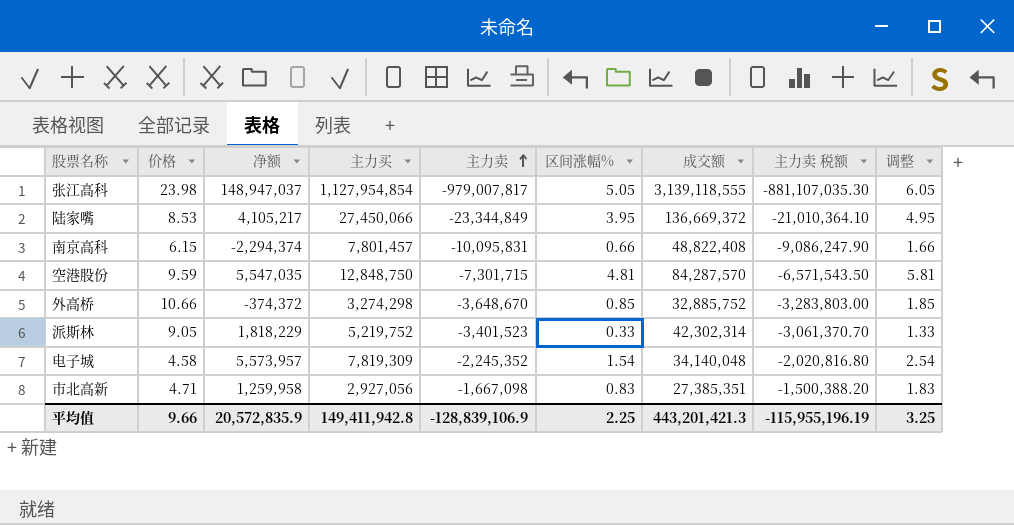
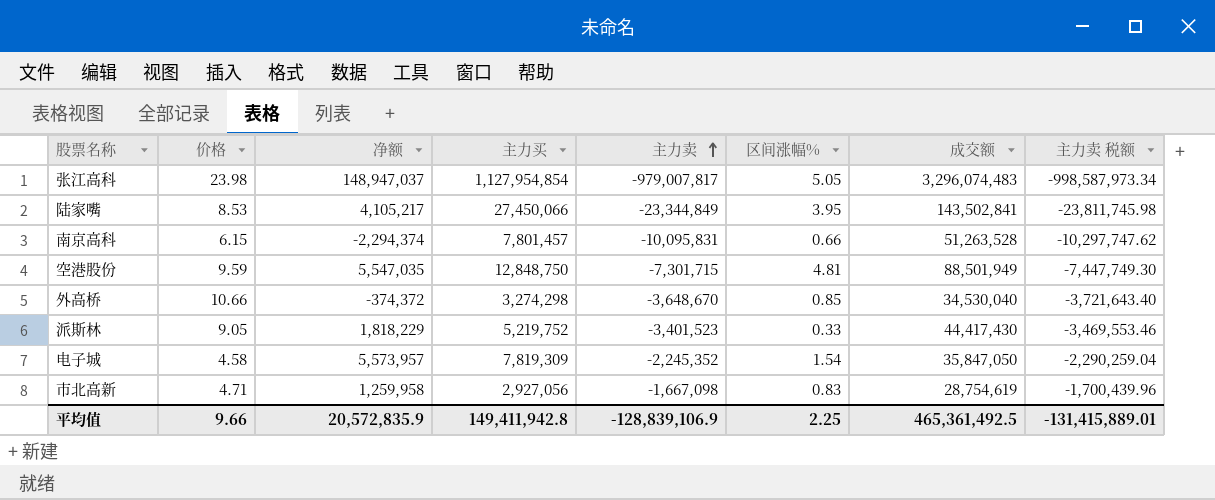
column 调整 | formula: [区间涨幅%] + 1 -> none
column 主力卖 税额 | formula: [主力卖] * 0.9 -> [主力卖] * 1.02
张江高科 | 成交额: 3,139,118,555 -> 3,296,074,483
陆家嘴 | 成交额: 136,669,372 -> 143,502,841
南京高科 | 成交额: 48,822,408 -> 51,263,528
空港股份 | 成交额: 84,287,570 -> 88,501,949
外高桥 | 成交额: 32,885,752 -> 34,530,040
派斯林 | 成交额: 42,302,314 -> 44,417,430
电子城 | 成交额: 34,140,048 -> 35,847,050
市北高新 | 成交额: 27,385,351 -> 28,754,619
平均值 | 成交额: 443,201,421.3 -> 465,361,492.5
平均值 | 主力卖 税额: -115,955,196.19 -> -131,415,889.01

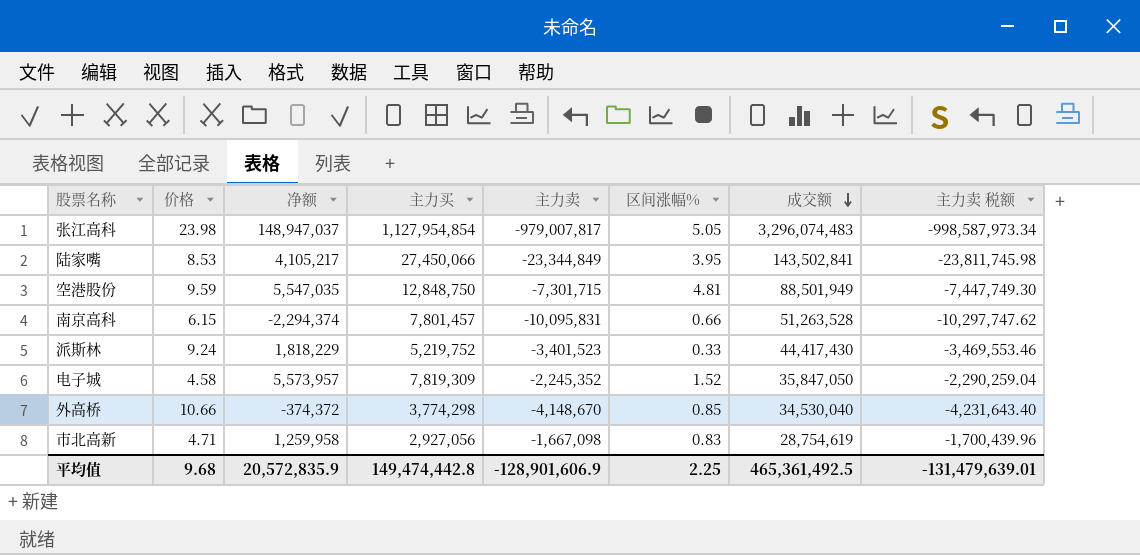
row order: 主力卖 ascending -> 成交额 descending
派斯林 | 价格: 9.05 -> 9.24
电子城 | 区间涨幅%: 1.54 -> 1.52
外高桥 | 主力买: 3,274,298 -> 3,774,298
外高桥 | 主力卖: -3,648,670 -> -4,148,670
外高桥 | 主力卖 税额: -3,721,643.40 -> -4,231,643.40
平均值 | 价格: 9.66 -> 9.68
平均值 | 主力买: 149,411,942.8 -> 149,474,442.8
平均值 | 主力卖: -128,839,106.9 -> -128,901,606.9
平均值 | 主力卖 税额: -131,415,889.01 -> -131,479,639.01

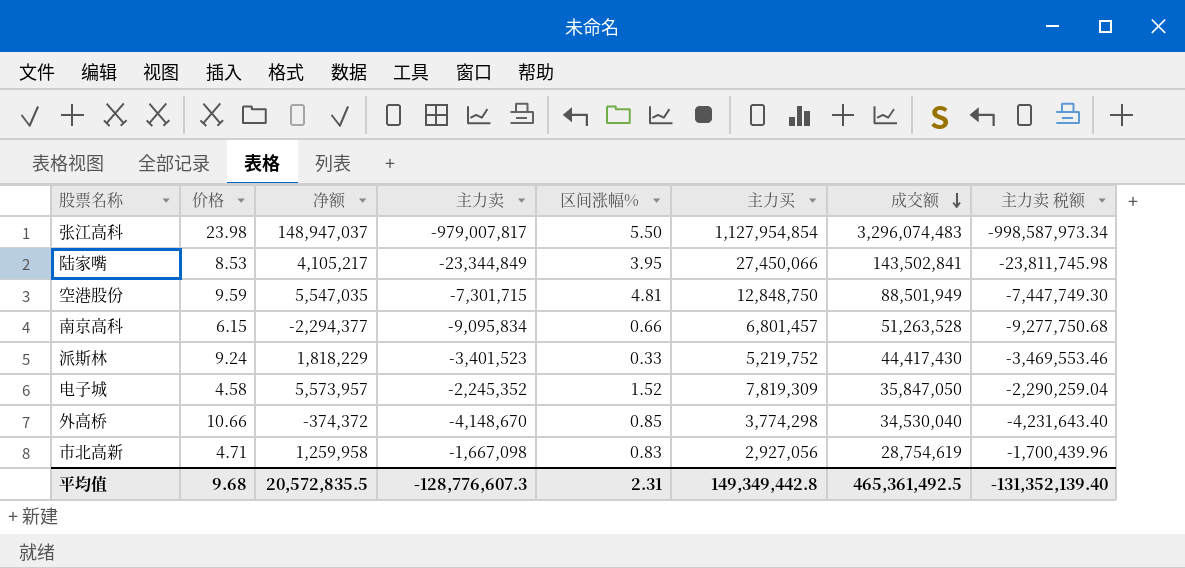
column 主力买 | position: 4 -> 6
张江高科 | 区间涨幅%: 5.05 -> 5.50
南京高科 | 净额: -2,294,374 -> -2,294,377
南京高科 | 主力卖: -10,095,831 -> -9,095,834
南京高科 | 主力买: 7,801,457 -> 6,801,457
南京高科 | 主力卖 税额: -10,297,747.62 -> -9,277,750.68
平均值 | 净额: 20,572,835.9 -> 20,572,835.5
平均值 | 主力卖: -128,901,606.9 -> -128,776,607.3
平均值 | 区间涨幅%: 2.25 -> 2.31
平均值 | 主力买: 149,474,442.8 -> 149,349,442.8
平均值 | 主力卖 税额: -131,479,639.01 -> -131,352,139.40

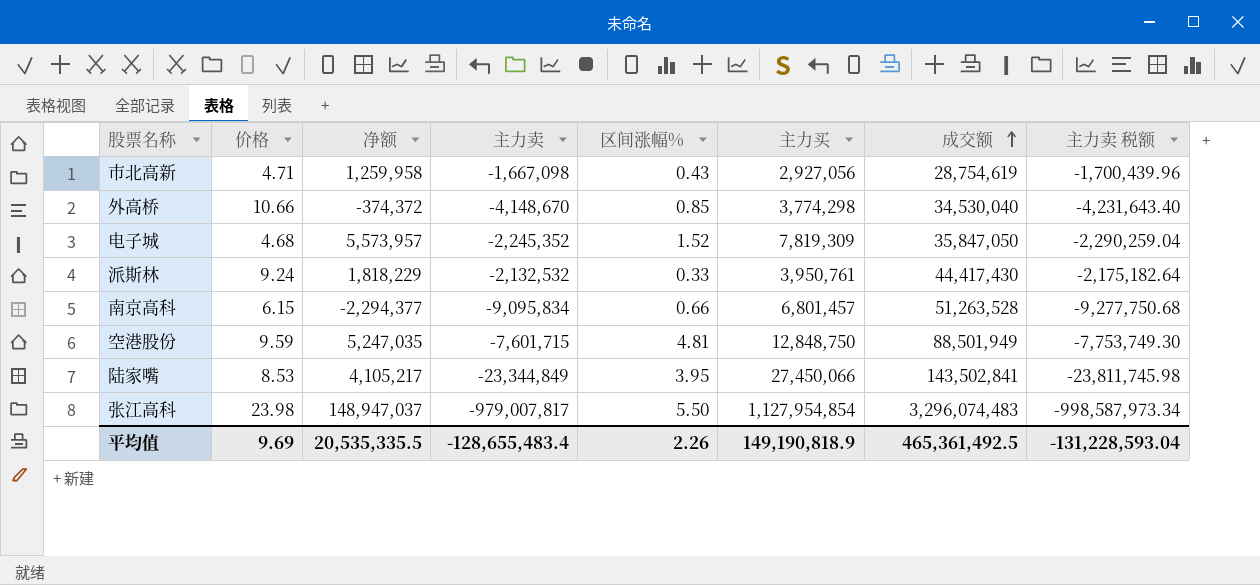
row order: 成交额 descending -> 成交额 ascending
市北高新 | 区间涨幅%: 0.83 -> 0.43
电子城 | 价格: 4.58 -> 4.68
派斯林 | 主力卖: -3,401,523 -> -2,132,532
派斯林 | 主力买: 5,219,752 -> 3,950,761
派斯林 | 主力卖 税额: -3,469,553.46 -> -2,175,182.64
空港股份 | 净额: 5,547,035 -> 5,247,035
空港股份 | 主力卖: -7,301,715 -> -7,601,715
空港股份 | 主力卖 税额: -7,447,749.30 -> -7,753,749.30
平均值 | 价格: 9.68 -> 9.69
平均值 | 净额: 20,572,835.5 -> 20,535,335.5
平均值 | 主力卖: -128,776,607.3 -> -128,655,483.4
平均值 | 区间涨幅%: 2.31 -> 2.26
平均值 | 主力买: 149,349,442.8 -> 149,190,818.9
平均值 | 主力卖 税额: -131,352,139.40 -> -131,228,593.04

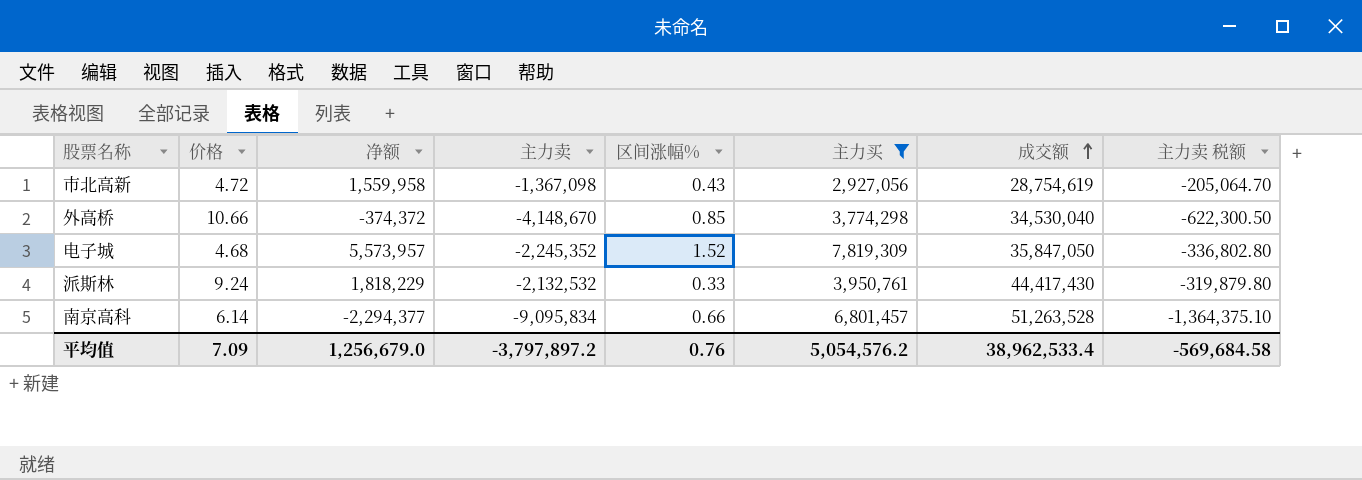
filter: none -> 主力买 <= 7,819,309
column 主力卖 税额 | formula: [主力卖] * 1.02 -> [主力卖] * 0.15
市北高新 | 价格: 4.71 -> 4.72
市北高新 | 净额: 1,259,958 -> 1,559,958
市北高新 | 主力卖: -1,667,098 -> -1,367,098
南京高科 | 价格: 6.15 -> 6.14
平均值 | 价格: 9.69 -> 7.09
平均值 | 净额: 20,535,335.5 -> 1,256,679.0
平均值 | 主力卖: -128,655,483.4 -> -3,797,897.2
平均值 | 区间涨幅%: 2.26 -> 0.76
平均值 | 主力买: 149,190,818.9 -> 5,054,576.2
平均值 | 成交额: 465,361,492.5 -> 38,962,533.4
平均值 | 主力卖 税额: -131,228,593.04 -> -569,684.58

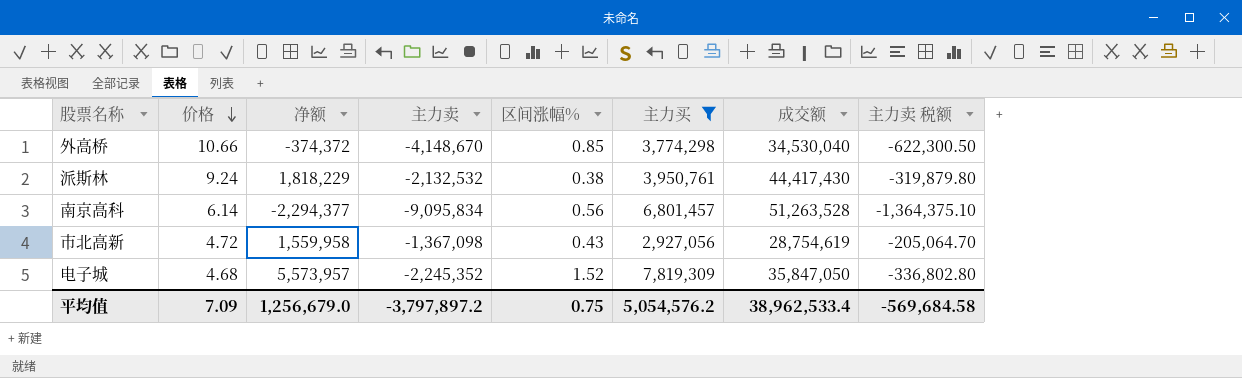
row order: 成交额 ascending -> 价格 descending
派斯林 | 区间涨幅%: 0.33 -> 0.38
南京高科 | 区间涨幅%: 0.66 -> 0.56
平均值 | 区间涨幅%: 0.76 -> 0.75

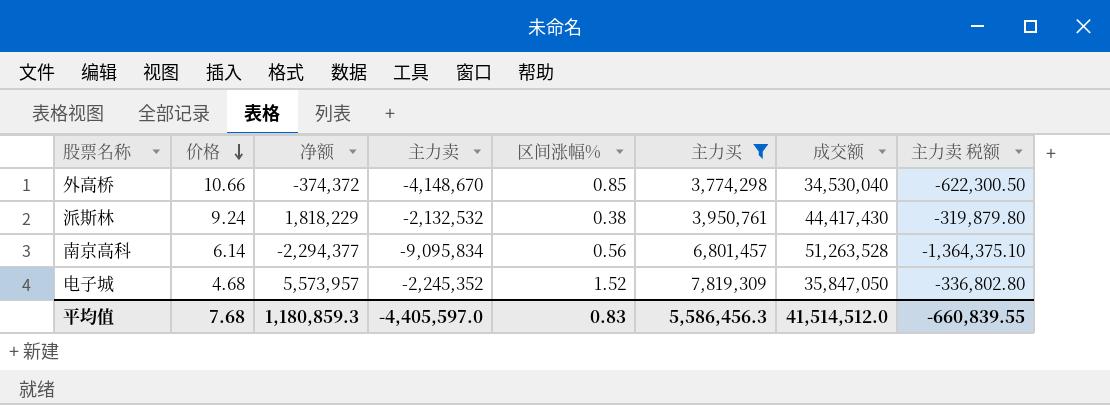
row 市北高新: 4.72 | 1,559,958 | -1,367,098 | 0.43 | 2,927,056 | 28,754,619 | -205,064.70 -> none
平均值 | 价格: 7.09 -> 7.68
平均值 | 净额: 1,256,679.0 -> 1,180,859.3
平均值 | 主力卖: -3,797,897.2 -> -4,405,597.0
平均值 | 区间涨幅%: 0.75 -> 0.83
平均值 | 主力买: 5,054,576.2 -> 5,586,456.3
平均值 | 成交额: 38,962,533.4 -> 41,514,512.0
平均值 | 主力卖 税额: -569,684.58 -> -660,839.55

